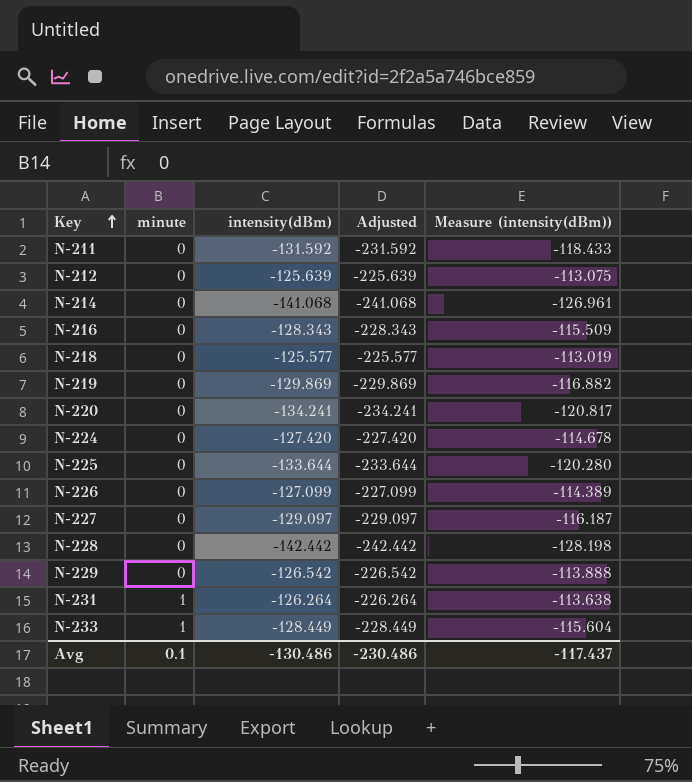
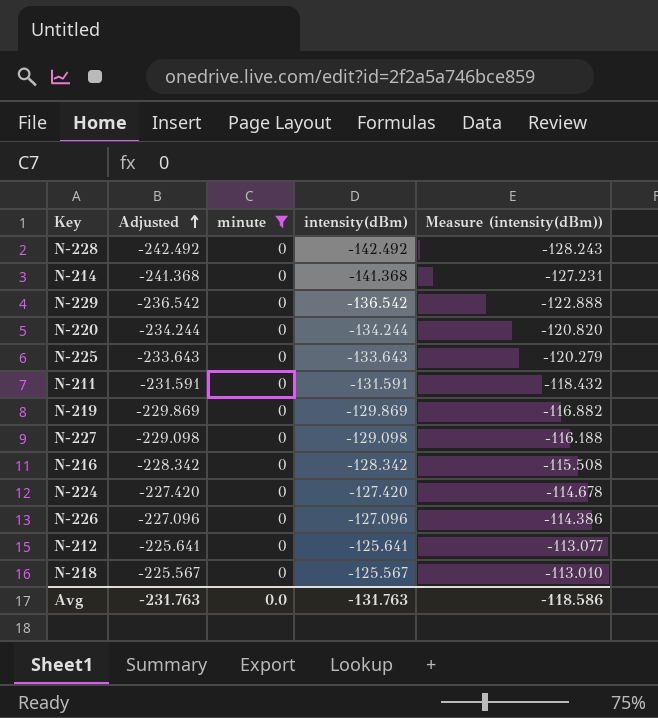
filter: none -> minute = 0
row order: Key ascending -> Adjusted ascending
column Adjusted | position: 4 -> 2
N-228 | Adjusted: -242.442 -> -242.492
N-228 | intensity(dBm): -142.442 -> -142.492
N-228 | Measure (intensity(dBm)): -128.198 -> -128.243
N-214 | Adjusted: -241.068 -> -241.368
N-214 | intensity(dBm): -141.068 -> -141.368
N-214 | Measure (intensity(dBm)): -126.961 -> -127.231
N-229 | Adjusted: -226.542 -> -236.542
N-229 | intensity(dBm): -126.542 -> -136.542
N-229 | Measure (intensity(dBm)): -113.888 -> -122.888
N-220 | Adjusted: -234.241 -> -234.244
N-220 | intensity(dBm): -134.241 -> -134.244
N-220 | Measure (intensity(dBm)): -120.817 -> -120.820
N-225 | Adjusted: -233.644 -> -233.643
N-225 | intensity(dBm): -133.644 -> -133.643
N-225 | Measure (intensity(dBm)): -120.280 -> -120.279
N-211 | Adjusted: -231.592 -> -231.591
N-211 | intensity(dBm): -131.592 -> -131.591
N-211 | Measure (intensity(dBm)): -118.433 -> -118.432
N-227 | Adjusted: -229.097 -> -229.098
N-227 | intensity(dBm): -129.097 -> -129.098
N-227 | Measure (intensity(dBm)): -116.187 -> -116.188
N-216 | Adjusted: -228.343 -> -228.342
N-216 | intensity(dBm): -128.343 -> -128.342
N-216 | Measure (intensity(dBm)): -115.509 -> -115.508
N-226 | Adjusted: -227.099 -> -227.096
N-226 | intensity(dBm): -127.099 -> -127.096
N-226 | Measure (intensity(dBm)): -114.389 -> -114.386
N-212 | Adjusted: -225.639 -> -225.641
N-212 | intensity(dBm): -125.639 -> -125.641
N-212 | Measure (intensity(dBm)): -113.075 -> -113.077
N-218 | Adjusted: -225.577 -> -225.567
N-218 | intensity(dBm): -125.577 -> -125.567
N-218 | Measure (intensity(dBm)): -113.019 -> -113.010
Avg | Adjusted: -230.486 -> -231.763
Avg | minute: 0.1 -> 0.0
Avg | intensity(dBm): -130.486 -> -131.763
Avg | Measure (intensity(dBm)): -117.437 -> -118.586

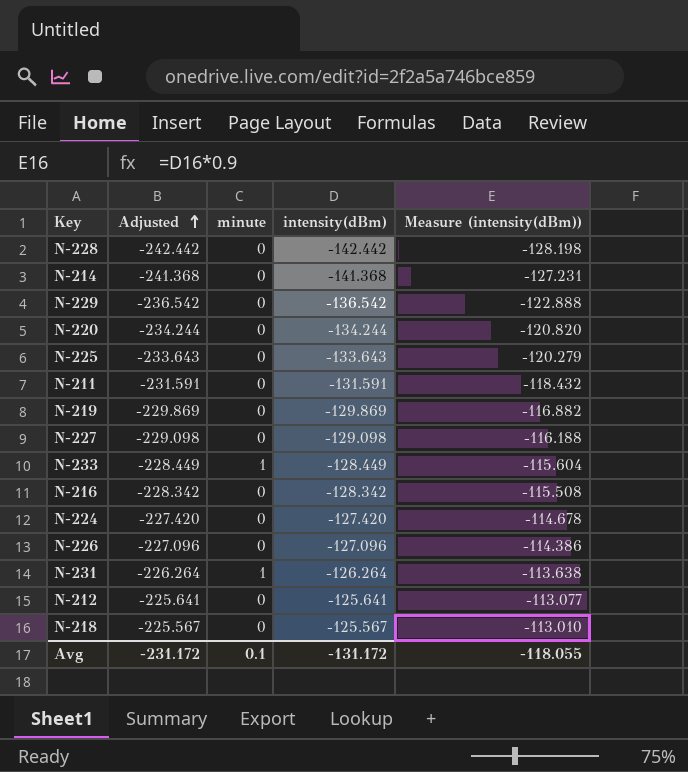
filter: minute = 0 -> none
N-228 | Adjusted: -242.492 -> -242.442
N-228 | intensity(dBm): -142.492 -> -142.442
N-228 | Measure (intensity(dBm)): -128.243 -> -128.198
Avg | Adjusted: -231.763 -> -231.172
Avg | minute: 0.0 -> 0.1
Avg | intensity(dBm): -131.763 -> -131.172
Avg | Measure (intensity(dBm)): -118.586 -> -118.055

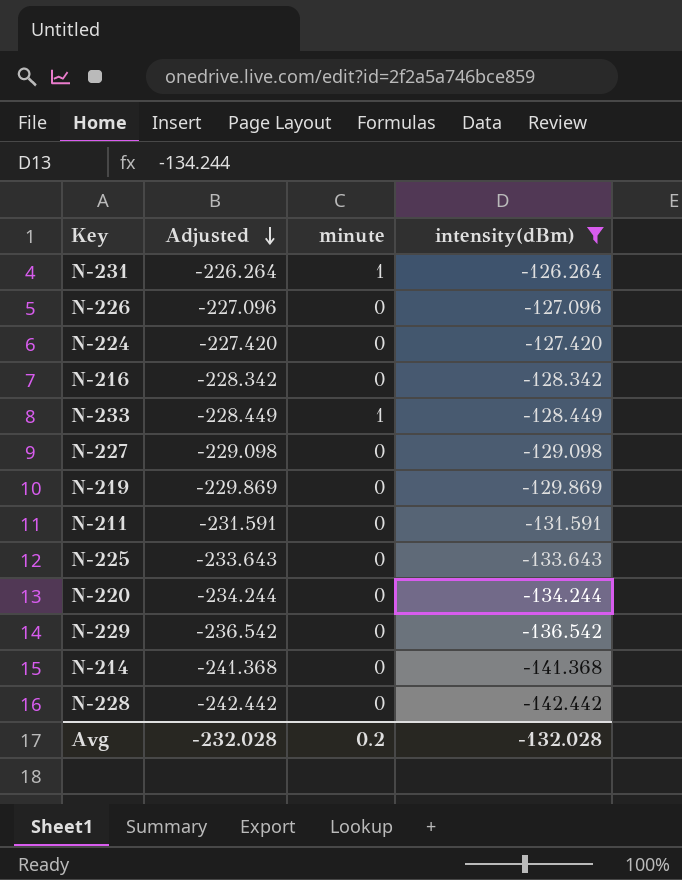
filter: none -> intensity(dBm) <= -126.264
row order: Adjusted ascending -> Adjusted descending
column Measure (intensity(dBm)) | formula: [intensity(dBm)] * 0.9 -> none
Avg | Adjusted: -231.172 -> -232.028
Avg | minute: 0.1 -> 0.2
Avg | intensity(dBm): -131.172 -> -132.028

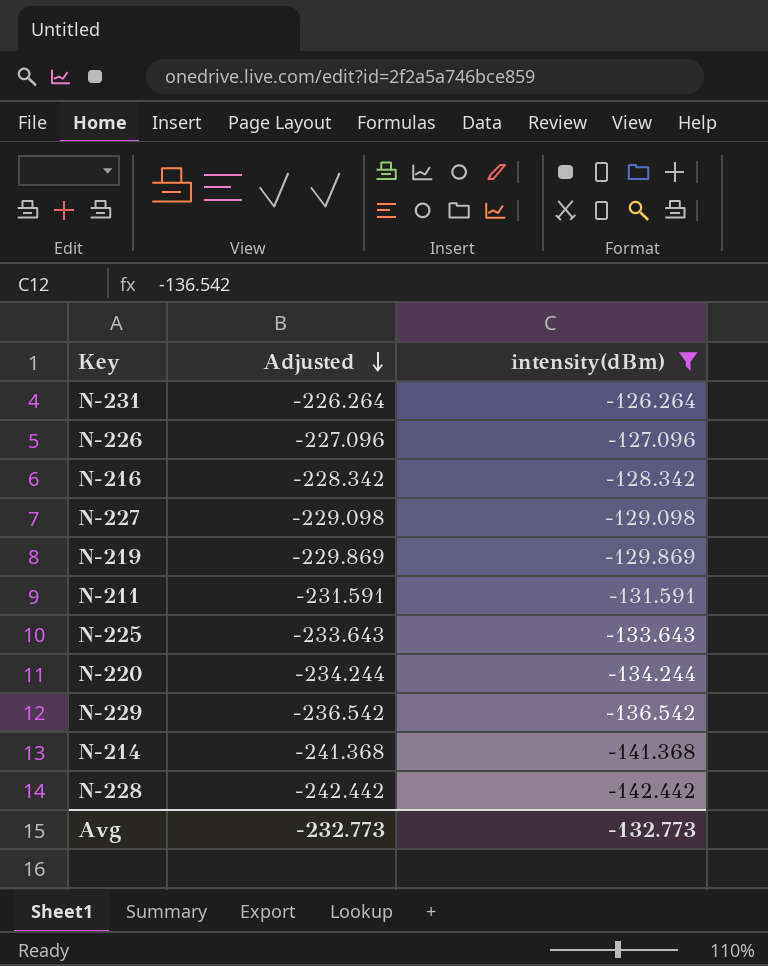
column minute | position: 3 -> none
row N-224: -227.420 | 0 | -127.420 -> none
row N-233: -228.449 | 1 | -128.449 -> none
Avg | Adjusted: -232.028 -> -232.773
Avg | intensity(dBm): -132.028 -> -132.773

